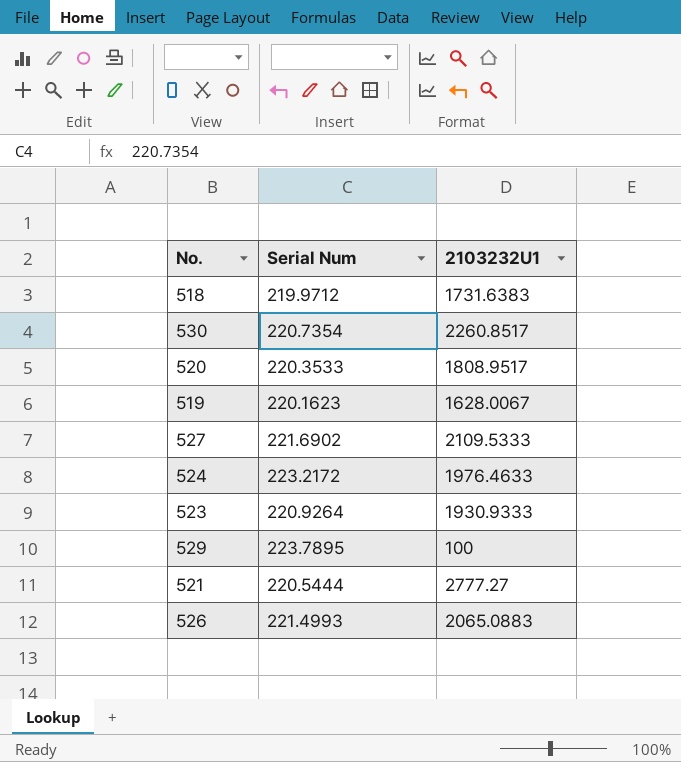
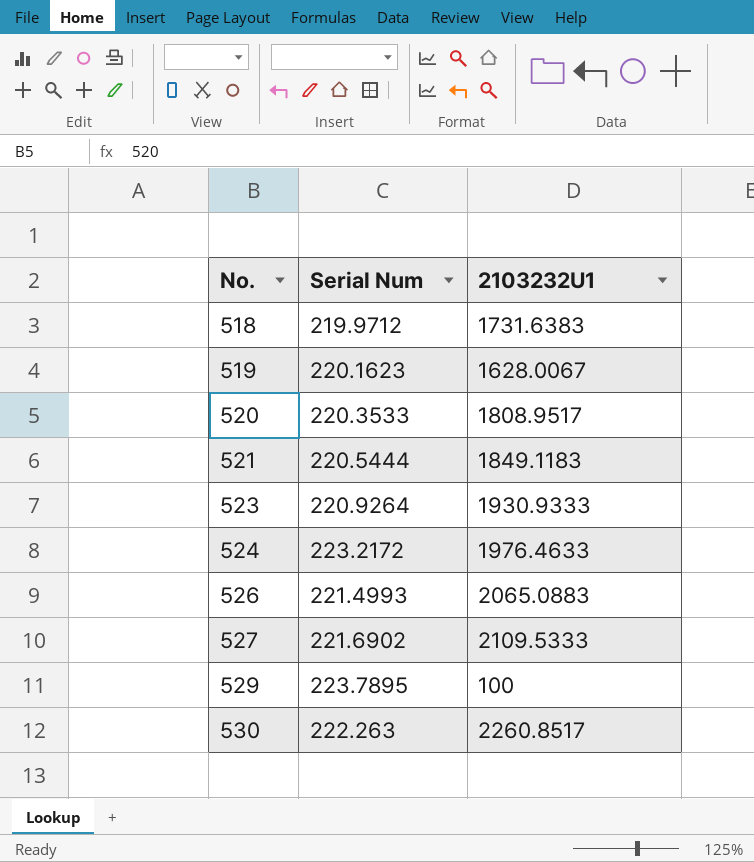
row order: none -> No. ascending
521 | 2103232U1: 2777.27 -> 1849.1183
530 | Serial Num: 220.7354 -> 222.263

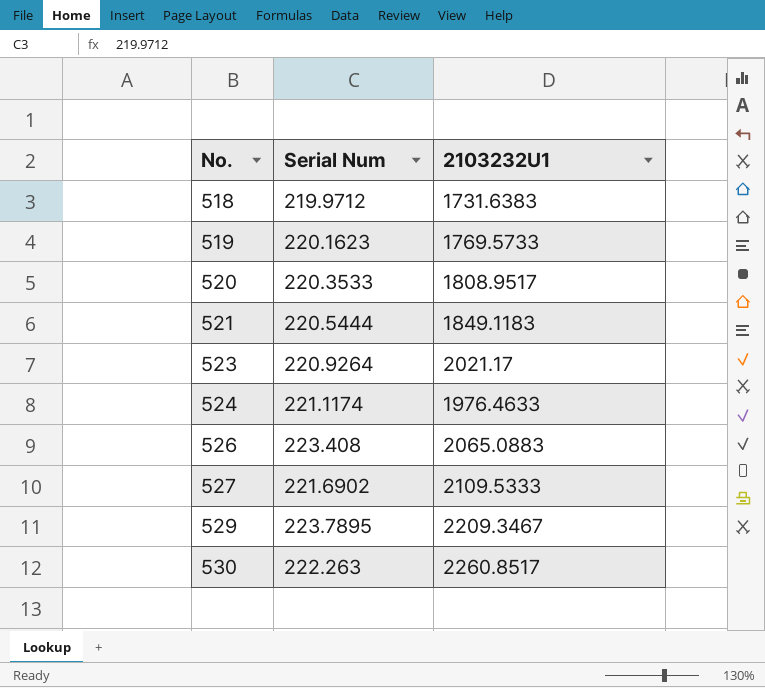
519 | 2103232U1: 1628.0067 -> 1769.5733
523 | 2103232U1: 1930.9333 -> 2021.17
524 | Serial Num: 223.2172 -> 221.1174
526 | Serial Num: 221.4993 -> 223.408
529 | 2103232U1: 100 -> 2209.3467

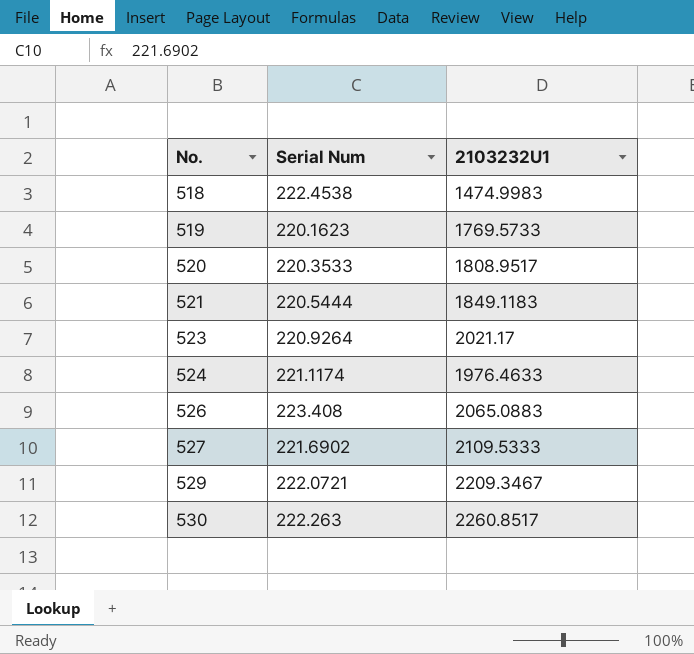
518 | Serial Num: 219.9712 -> 222.4538
518 | 2103232U1: 1731.6383 -> 1474.9983
529 | Serial Num: 223.7895 -> 222.0721

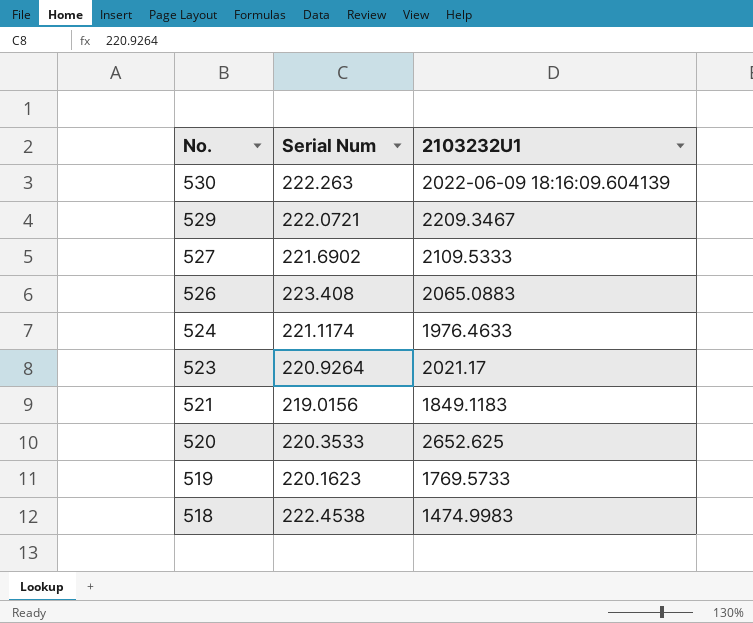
row order: No. ascending -> No. descending
530 | 2103232U1: 2260.8517 -> 2022-06-09 18:16:09.604139
521 | Serial Num: 220.5444 -> 219.0156
520 | 2103232U1: 1808.9517 -> 2652.625

